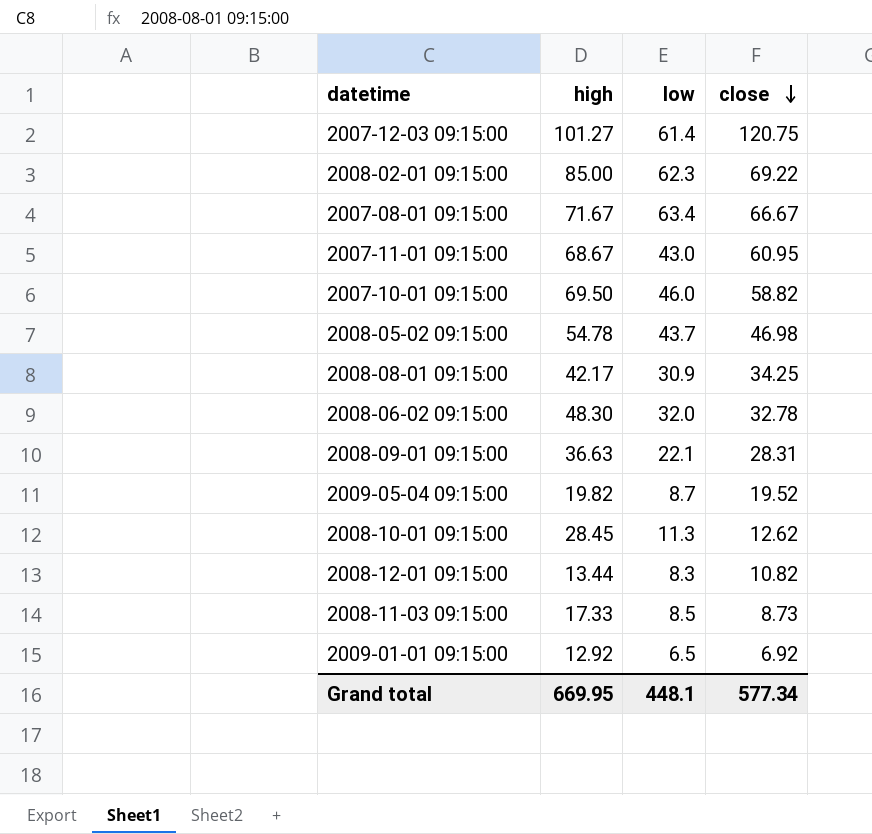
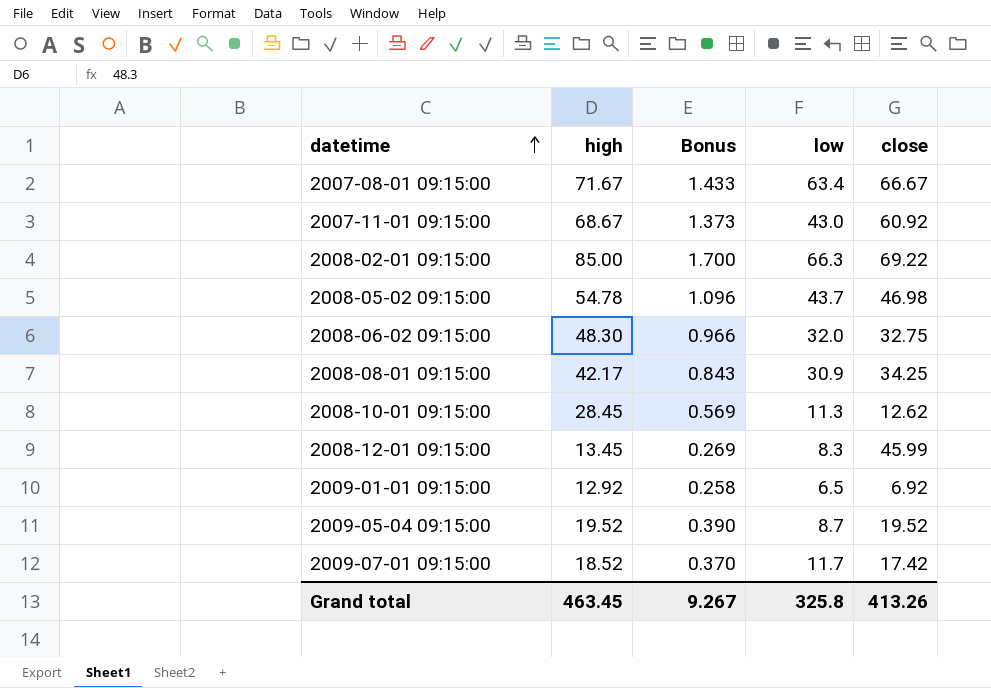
row order: close descending -> datetime ascending
column Bonus | formula: none -> [high] * 0.02
row 2007-12-03 09:15:00: 101.27 | 61.4 | 120.75 -> none
row 2007-10-01 09:15:00: 69.50 | 46.0 | 58.82 -> none
row 2008-09-01 09:15:00: 36.63 | 22.1 | 28.31 -> none
row 2008-11-03 09:15:00: 17.33 | 8.5 | 8.73 -> none
2007-11-01 09:15:00 | close: 60.95 -> 60.92
2008-02-01 09:15:00 | low: 62.3 -> 66.3
2008-06-02 09:15:00 | close: 32.78 -> 32.75
2008-12-01 09:15:00 | high: 13.44 -> 13.45
2008-12-01 09:15:00 | close: 10.82 -> 45.99
2009-05-04 09:15:00 | high: 19.82 -> 19.52
row 2009-07-01 09:15:00: none -> 18.52 | 0.370 | 11.7 | 17.42
Grand total | high: 669.95 -> 463.45
Grand total | low: 448.1 -> 325.8
Grand total | close: 577.34 -> 413.26

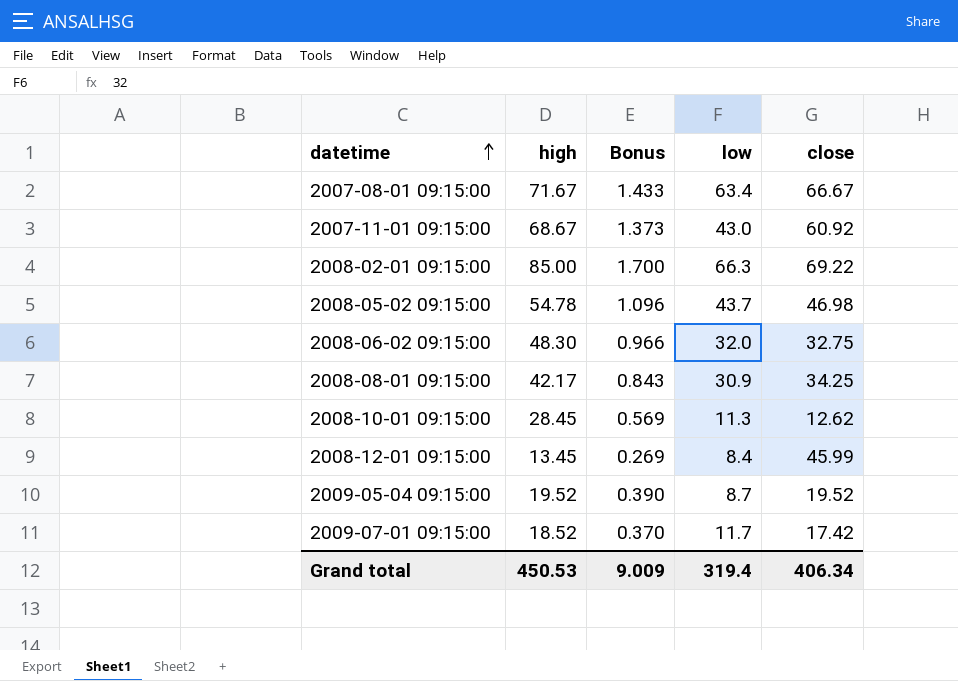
row 2009-01-01 09:15:00: 12.92 | 0.258 | 6.5 | 6.92 -> none
2008-12-01 09:15:00 | low: 8.3 -> 8.4
Grand total | high: 463.45 -> 450.53
Grand total | Bonus: 9.267 -> 9.009
Grand total | low: 325.8 -> 319.4
Grand total | close: 413.26 -> 406.34

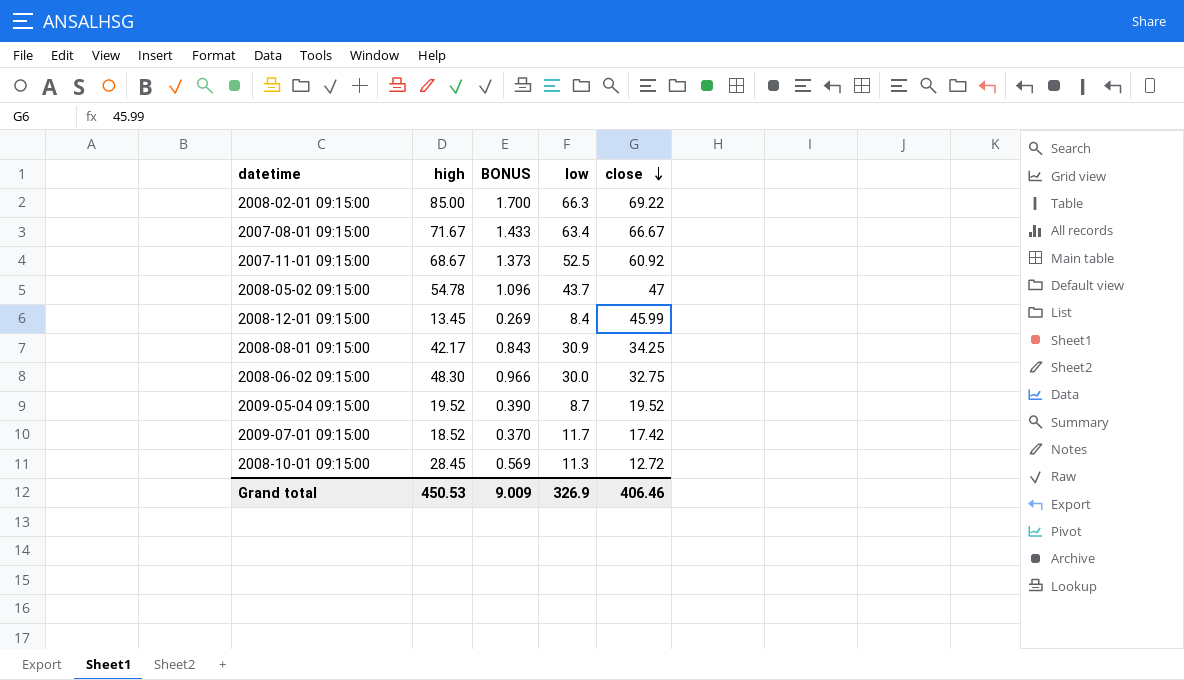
row order: datetime ascending -> close descending
column name: Bonus -> BONUS
2007-11-01 09:15:00 | low: 43.0 -> 52.5
2008-05-02 09:15:00 | close: 46.98 -> 47
2008-06-02 09:15:00 | low: 32.0 -> 30.0
2008-10-01 09:15:00 | close: 12.62 -> 12.72
Grand total | low: 319.4 -> 326.9
Grand total | close: 406.34 -> 406.46

